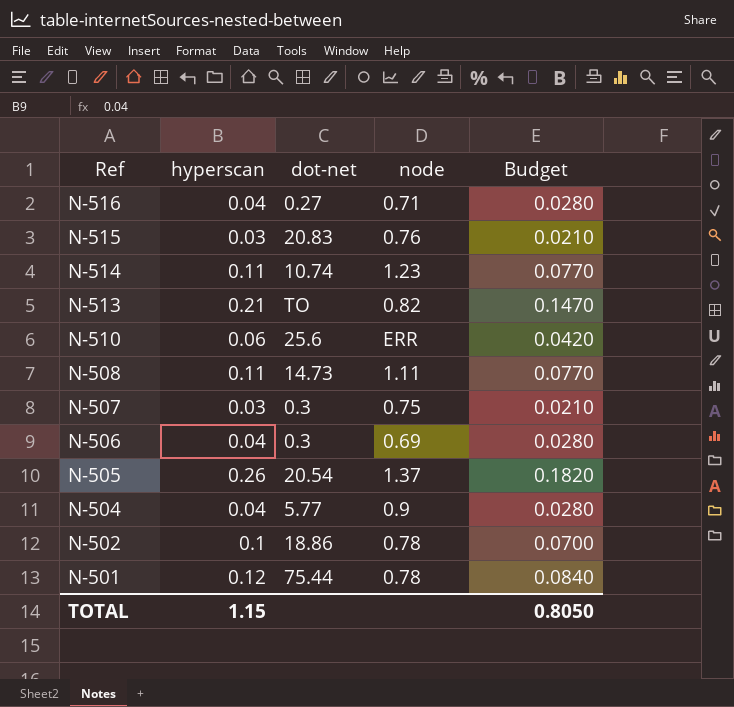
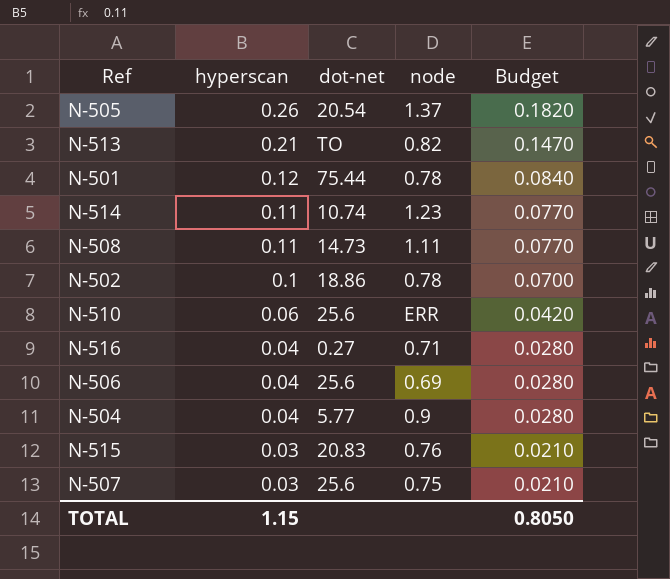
row order: Ref descending -> hyperscan descending
N-506 | dot-net: 0.3 -> 25.6
N-507 | dot-net: 0.3 -> 25.6

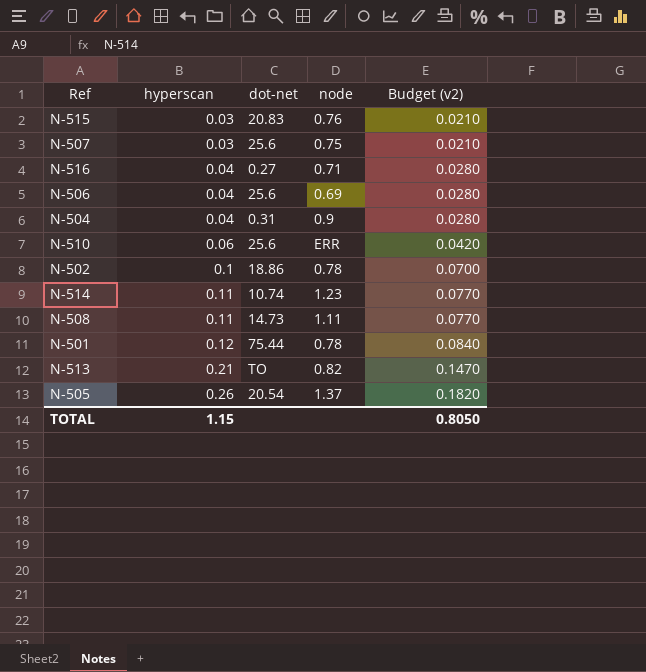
row order: hyperscan descending -> hyperscan ascending
column name: Budget -> Budget (v2)
N-504 | dot-net: 5.77 -> 0.31

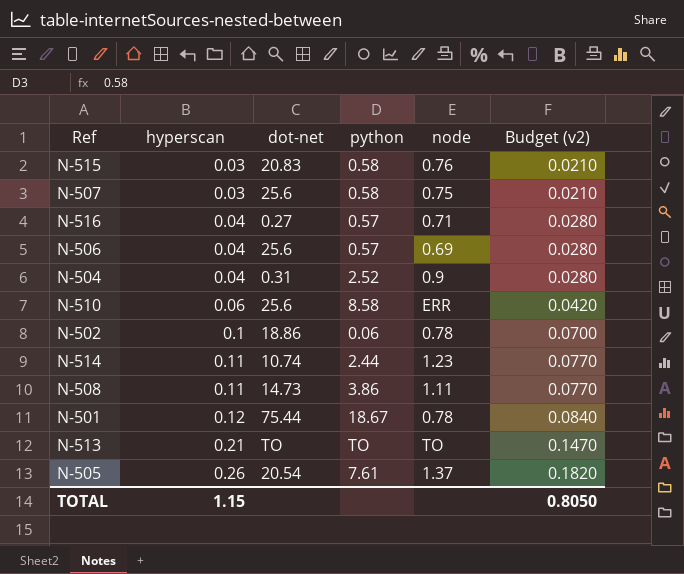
column python | position: none -> 4
N-513 | node: 0.82 -> TO

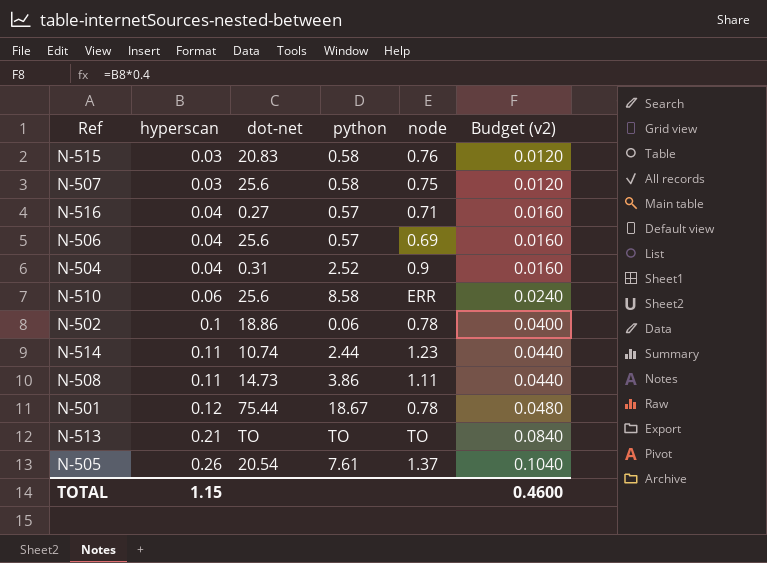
column Budget (v2) | formula: [hyperscan] * 0.7 -> [hyperscan] * 0.4
TOTAL | Budget (v2): 0.8050 -> 0.4600

